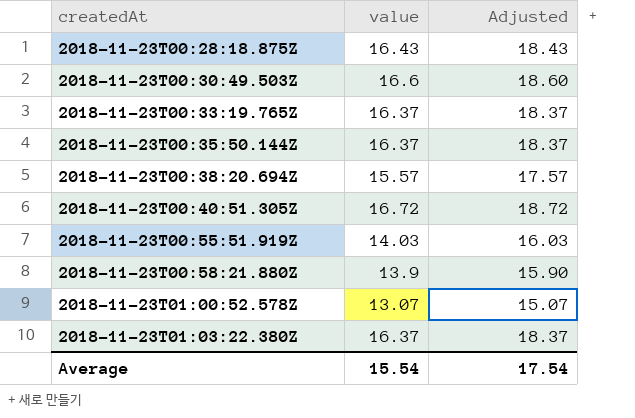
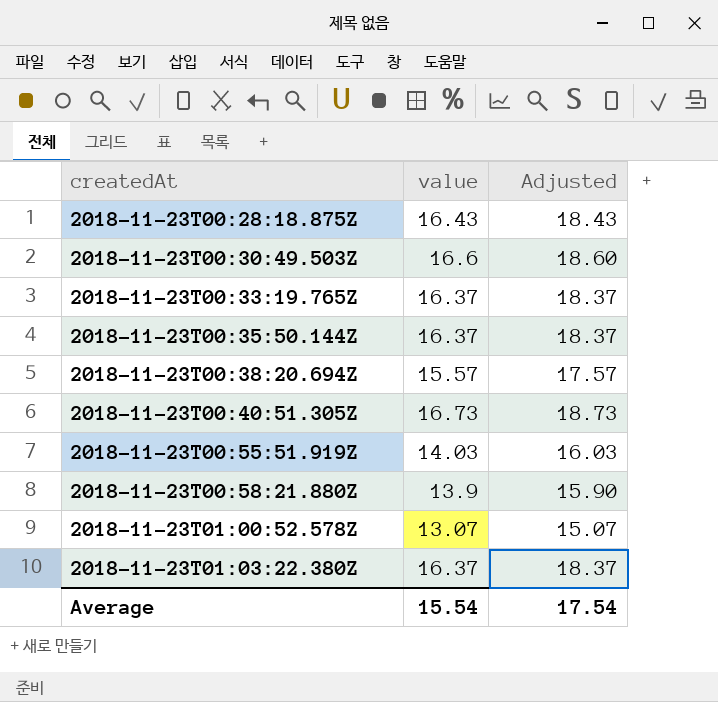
2018-11-23T00:40:51.305Z | value: 16.72 -> 16.73
2018-11-23T00:40:51.305Z | Adjusted: 18.72 -> 18.73

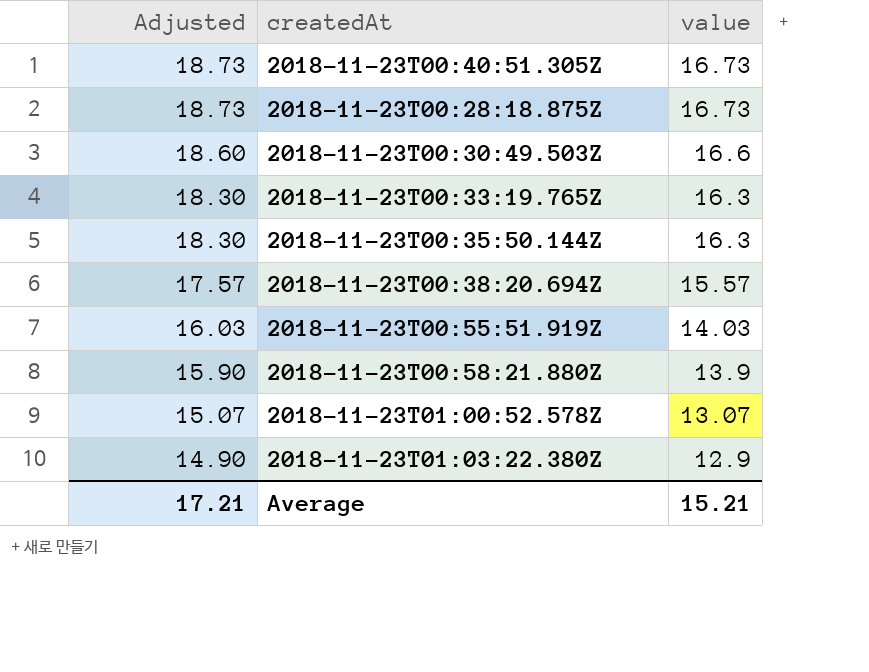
row order: createdAt ascending -> Adjusted descending
column Adjusted | position: 3 -> 1
2018-11-23T00:28:18.875Z | Adjusted: 18.43 -> 18.73
2018-11-23T00:28:18.875Z | value: 16.43 -> 16.73
2018-11-23T00:33:19.765Z | Adjusted: 18.37 -> 18.30
2018-11-23T00:33:19.765Z | value: 16.37 -> 16.3
2018-11-23T00:35:50.144Z | Adjusted: 18.37 -> 18.30
2018-11-23T00:35:50.144Z | value: 16.37 -> 16.3
2018-11-23T01:03:22.380Z | Adjusted: 18.37 -> 14.90
2018-11-23T01:03:22.380Z | value: 16.37 -> 12.9
Average | Adjusted: 17.54 -> 17.21
Average | value: 15.54 -> 15.21

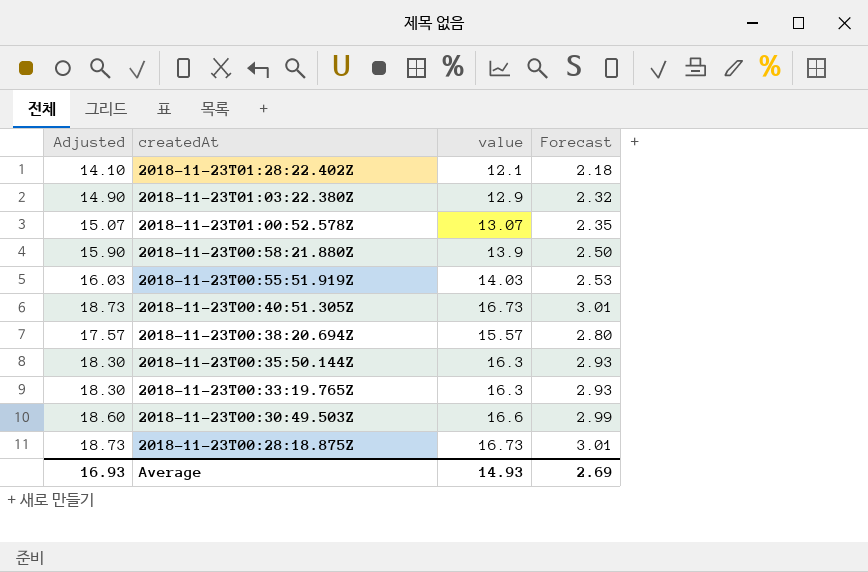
row order: Adjusted descending -> createdAt descending
column Forecast | formula: none -> [value] * 0.18
row 2018-11-23T01:28:22.402Z: none -> 14.10 | 12.1 | 2.18
Average | Adjusted: 17.21 -> 16.93
Average | value: 15.21 -> 14.93

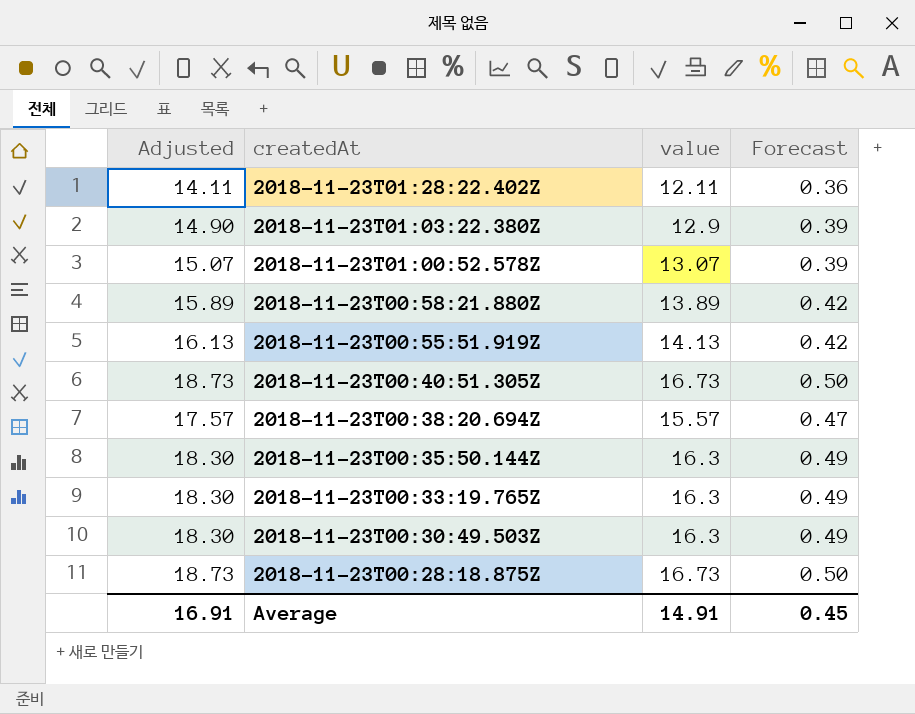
column Forecast | formula: [value] * 0.18 -> [value] * 0.03
2018-11-23T01:28:22.402Z | Adjusted: 14.10 -> 14.11
2018-11-23T01:28:22.402Z | value: 12.1 -> 12.11
2018-11-23T00:58:21.880Z | Adjusted: 15.90 -> 15.89
2018-11-23T00:58:21.880Z | value: 13.9 -> 13.89
2018-11-23T00:55:51.919Z | Adjusted: 16.03 -> 16.13
2018-11-23T00:55:51.919Z | value: 14.03 -> 14.13
2018-11-23T00:30:49.503Z | Adjusted: 18.60 -> 18.30
2018-11-23T00:30:49.503Z | value: 16.6 -> 16.3
Average | Adjusted: 16.93 -> 16.91
Average | value: 14.93 -> 14.91
Average | Forecast: 2.69 -> 0.45

